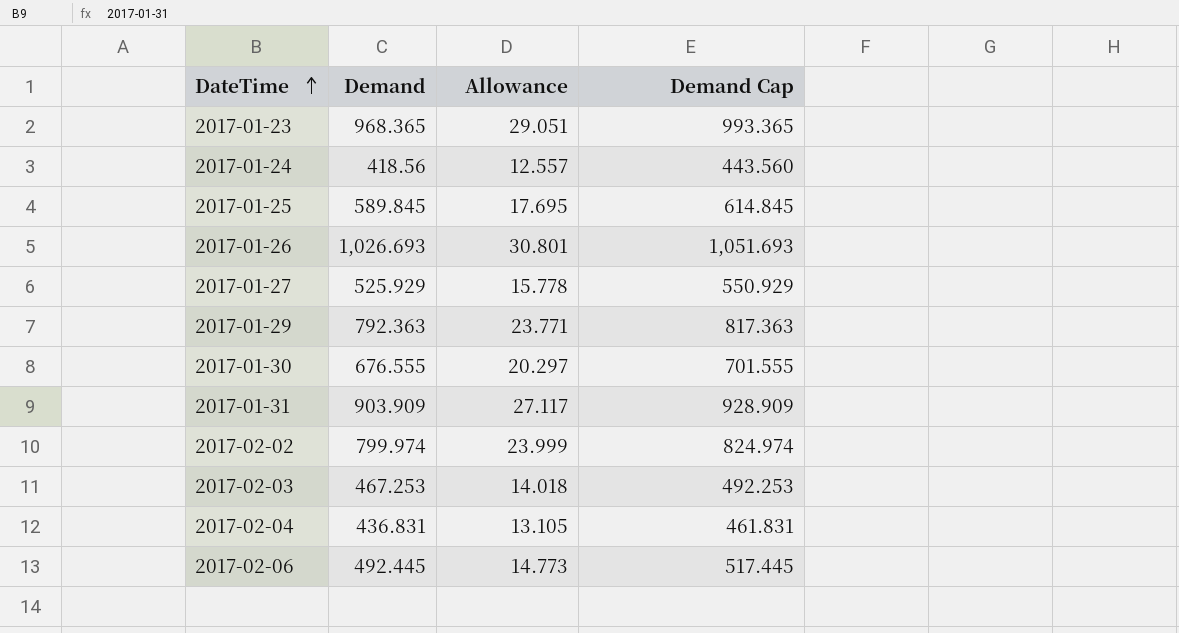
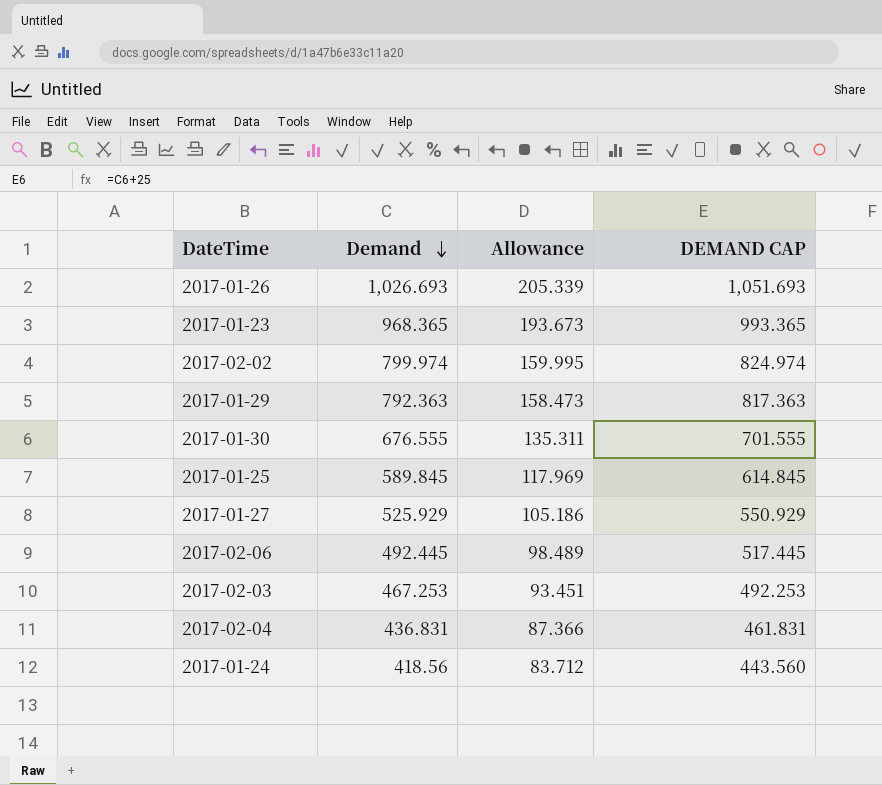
row order: DateTime ascending -> Demand descending
column Allowance | formula: [Demand] * 0.03 -> [Demand] * 0.2
column name: Demand Cap -> DEMAND CAP
row 2017-01-31: 903.909 | 27.117 | 928.909 -> none

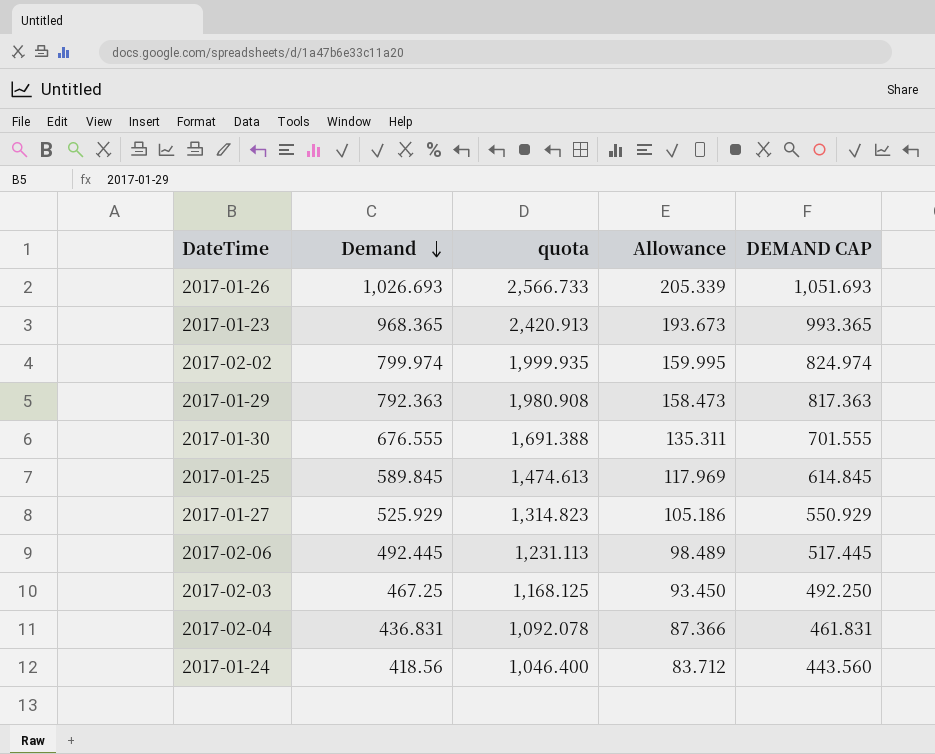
column quota | formula: none -> [Demand] * 2.5
2017-02-03 | Demand: 467.253 -> 467.25
2017-02-03 | Allowance: 93.451 -> 93.450
2017-02-03 | DEMAND CAP: 492.253 -> 492.250

